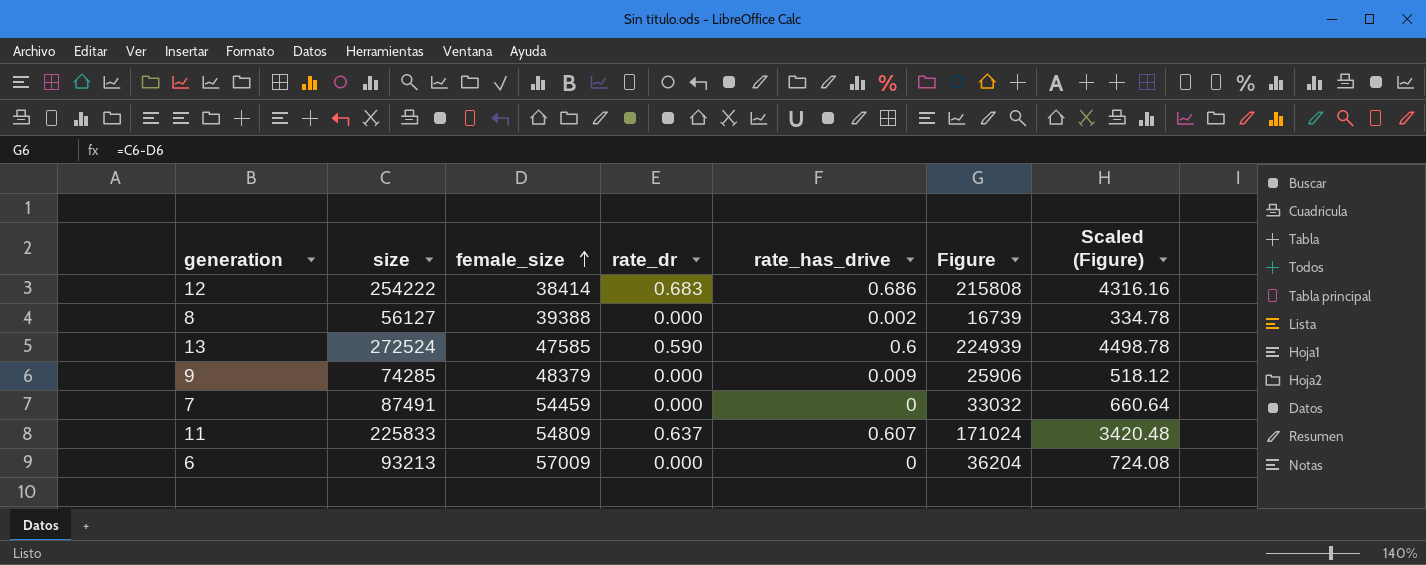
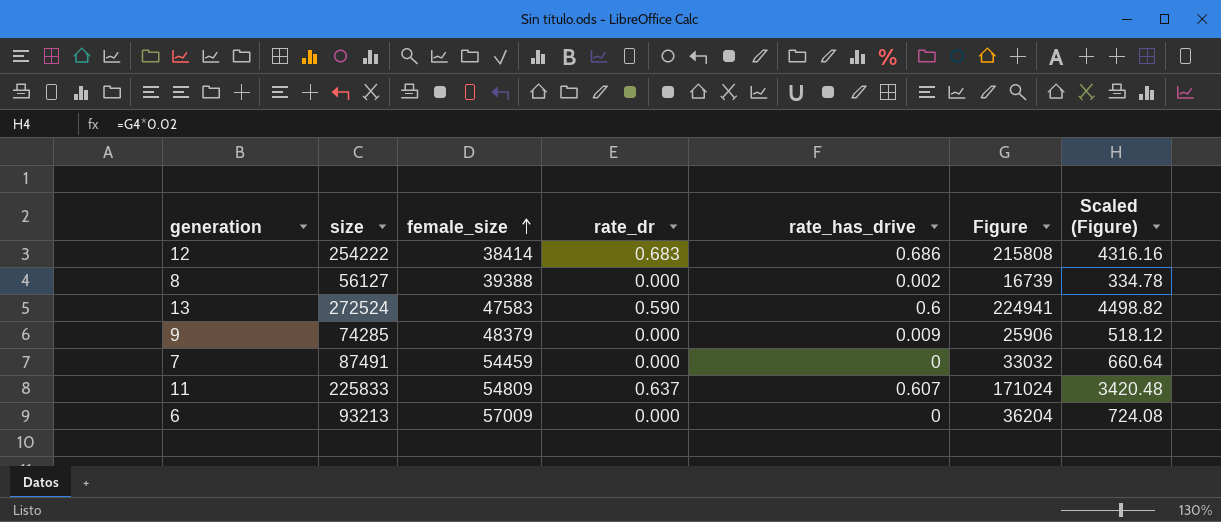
13 | female_size: 47585 -> 47583
13 | Figure: 224939 -> 224941
13 | Scaled (Figure): 4498.78 -> 4498.82

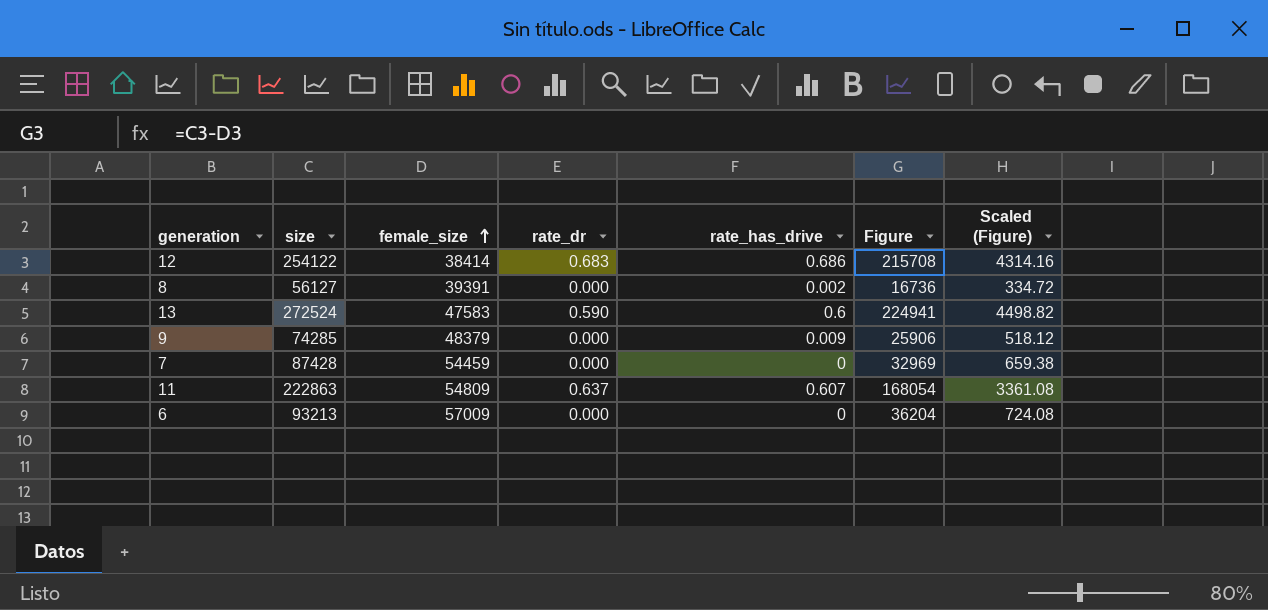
12 | size: 254222 -> 254122
12 | Figure: 215808 -> 215708
12 | Scaled (Figure): 4316.16 -> 4314.16
8 | female_size: 39388 -> 39391
8 | Figure: 16739 -> 16736
8 | Scaled (Figure): 334.78 -> 334.72
7 | size: 87491 -> 87428
7 | Figure: 33032 -> 32969
7 | Scaled (Figure): 660.64 -> 659.38
11 | size: 225833 -> 222863
11 | Figure: 171024 -> 168054
11 | Scaled (Figure): 3420.48 -> 3361.08

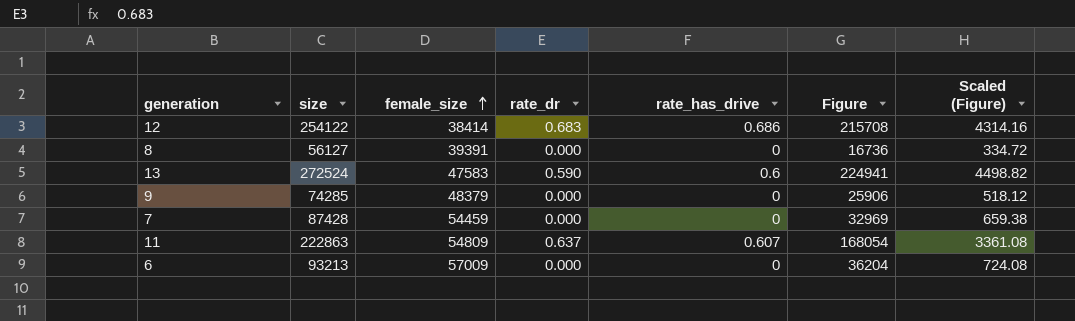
8 | rate_has_drive: 0.002 -> 0
9 | rate_has_drive: 0.009 -> 0

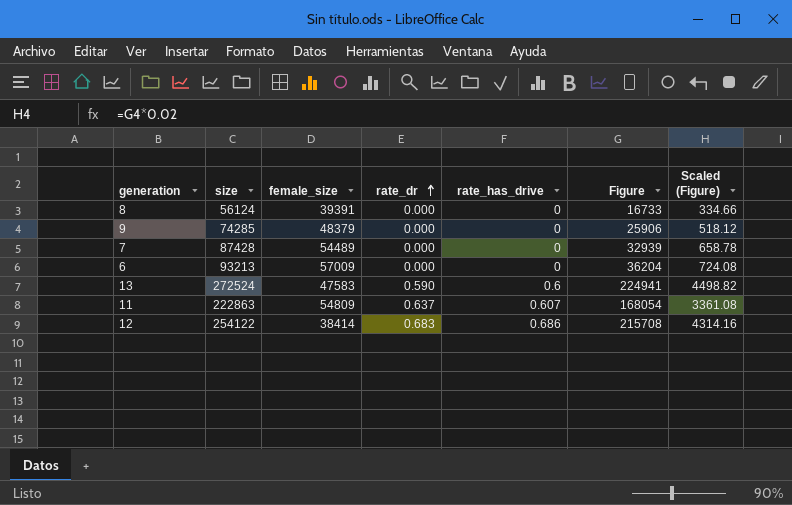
row order: female_size ascending -> rate_dr ascending
8 | size: 56127 -> 56124
8 | Figure: 16736 -> 16733
8 | Scaled (Figure): 334.72 -> 334.66
7 | female_size: 54459 -> 54489
7 | Figure: 32969 -> 32939
7 | Scaled (Figure): 659.38 -> 658.78

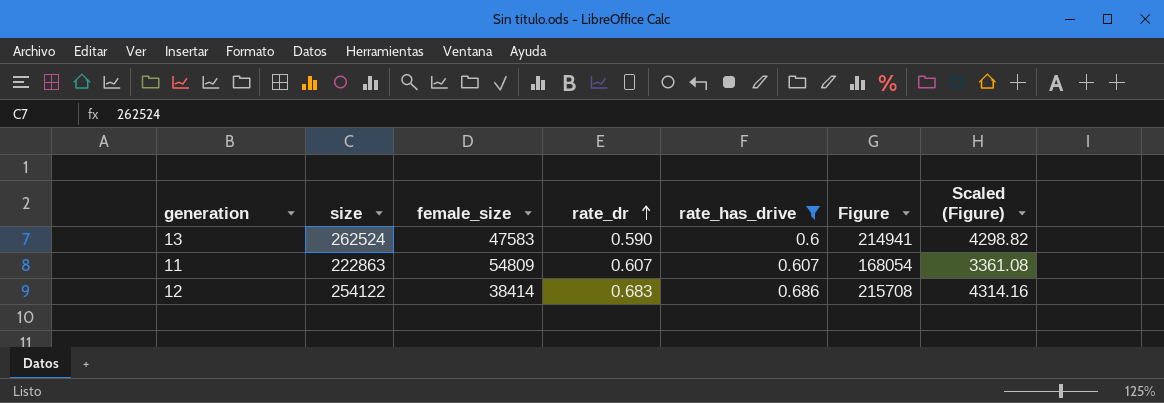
filter: none -> rate_has_drive != 0
13 | size: 272524 -> 262524
13 | Figure: 224941 -> 214941
13 | Scaled (Figure): 4498.82 -> 4298.82
11 | rate_dr: 0.637 -> 0.607

